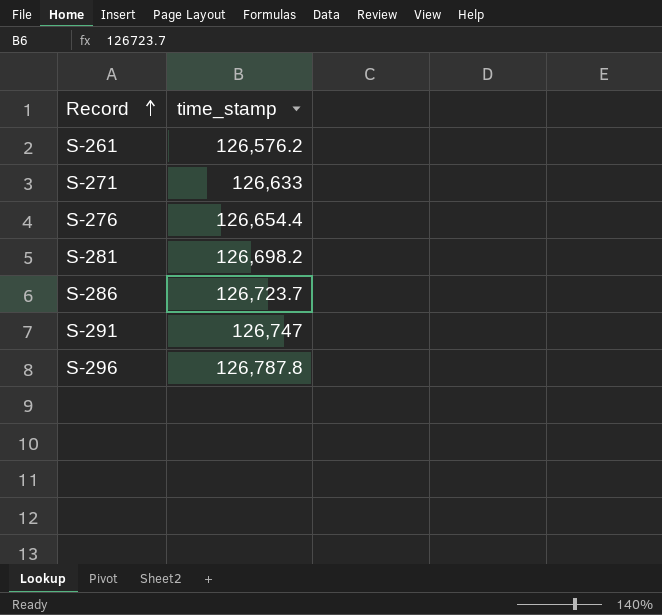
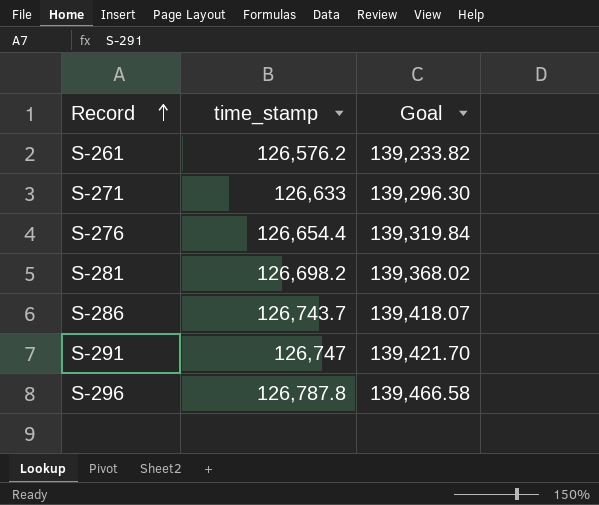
column Goal | formula: none -> [time_stamp] * 1.1
S-286 | time_stamp: 126,723.7 -> 126,743.7

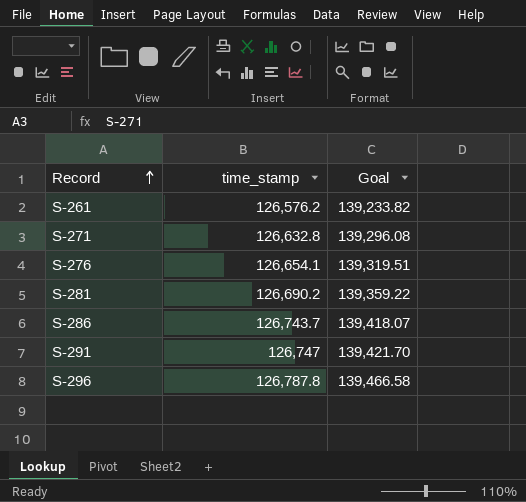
S-271 | time_stamp: 126,633 -> 126,632.8
S-271 | Goal: 139,296.30 -> 139,296.08
S-276 | time_stamp: 126,654.4 -> 126,654.1
S-276 | Goal: 139,319.84 -> 139,319.51
S-281 | time_stamp: 126,698.2 -> 126,690.2
S-281 | Goal: 139,368.02 -> 139,359.22

